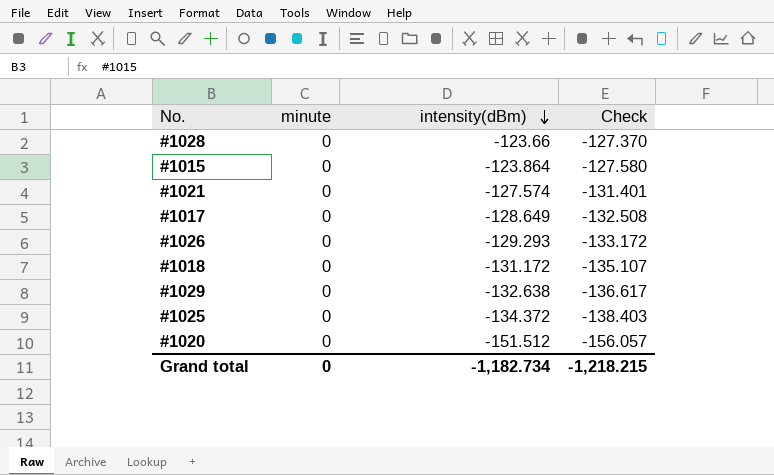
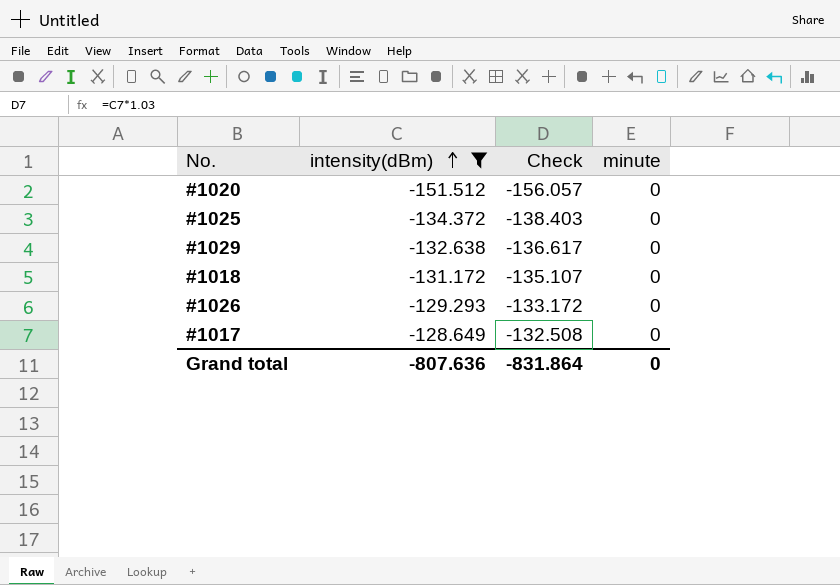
filter: none -> intensity(dBm) <= -128.649
row order: intensity(dBm) descending -> intensity(dBm) ascending
column minute | position: 2 -> 4
Grand total | intensity(dBm): -1,182.734 -> -807.636
Grand total | Check: -1,218.215 -> -831.864

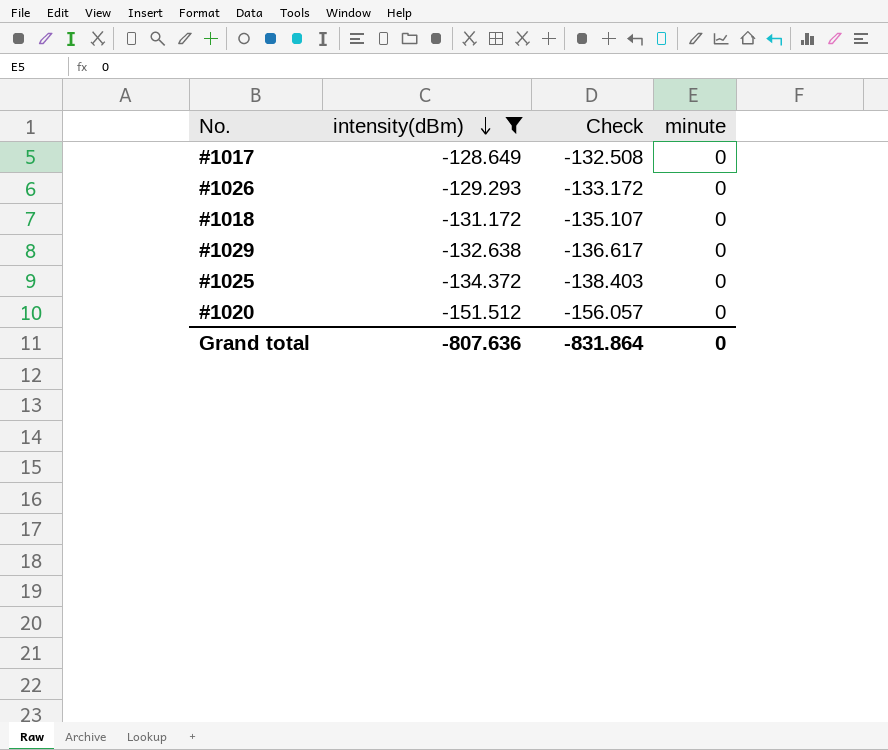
row order: intensity(dBm) ascending -> intensity(dBm) descending

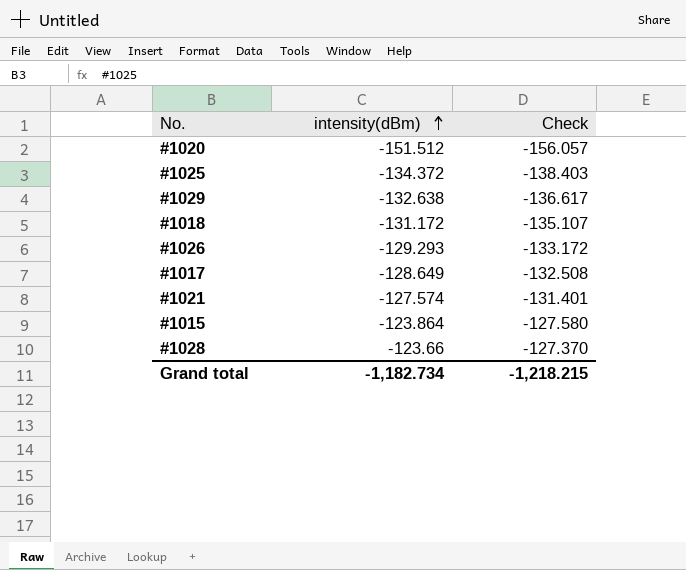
filter: intensity(dBm) <= -128.649 -> none
row order: intensity(dBm) descending -> intensity(dBm) ascending
column minute | position: 4 -> none
Grand total | intensity(dBm): -807.636 -> -1,182.734
Grand total | Check: -831.864 -> -1,218.215

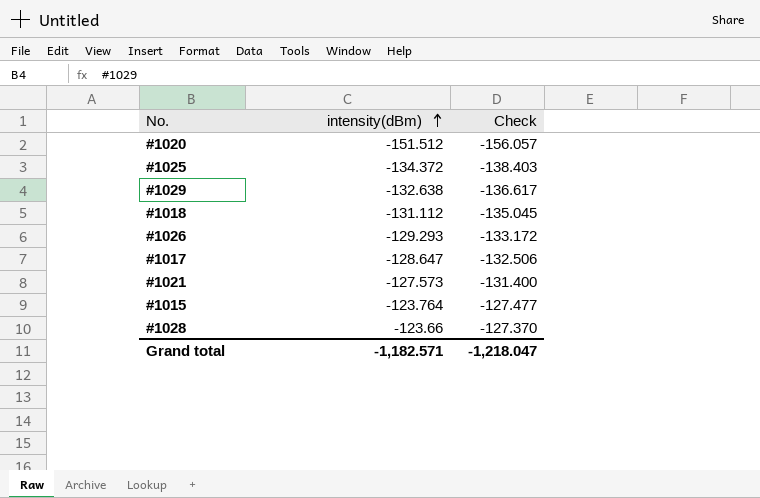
#1018 | intensity(dBm): -131.172 -> -131.112
#1018 | Check: -135.107 -> -135.045
#1017 | intensity(dBm): -128.649 -> -128.647
#1017 | Check: -132.508 -> -132.506
#1021 | intensity(dBm): -127.574 -> -127.573
#1021 | Check: -131.401 -> -131.400
#1015 | intensity(dBm): -123.864 -> -123.764
#1015 | Check: -127.580 -> -127.477
Grand total | intensity(dBm): -1,182.734 -> -1,182.571
Grand total | Check: -1,218.215 -> -1,218.047

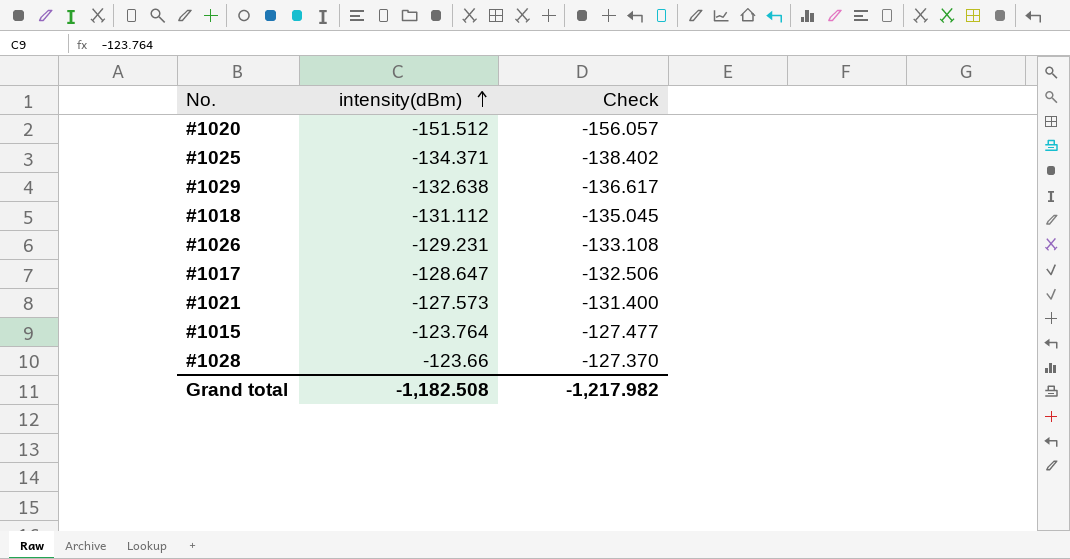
#1025 | intensity(dBm): -134.372 -> -134.371
#1025 | Check: -138.403 -> -138.402
#1026 | intensity(dBm): -129.293 -> -129.231
#1026 | Check: -133.172 -> -133.108
Grand total | intensity(dBm): -1,182.571 -> -1,182.508
Grand total | Check: -1,218.047 -> -1,217.982

